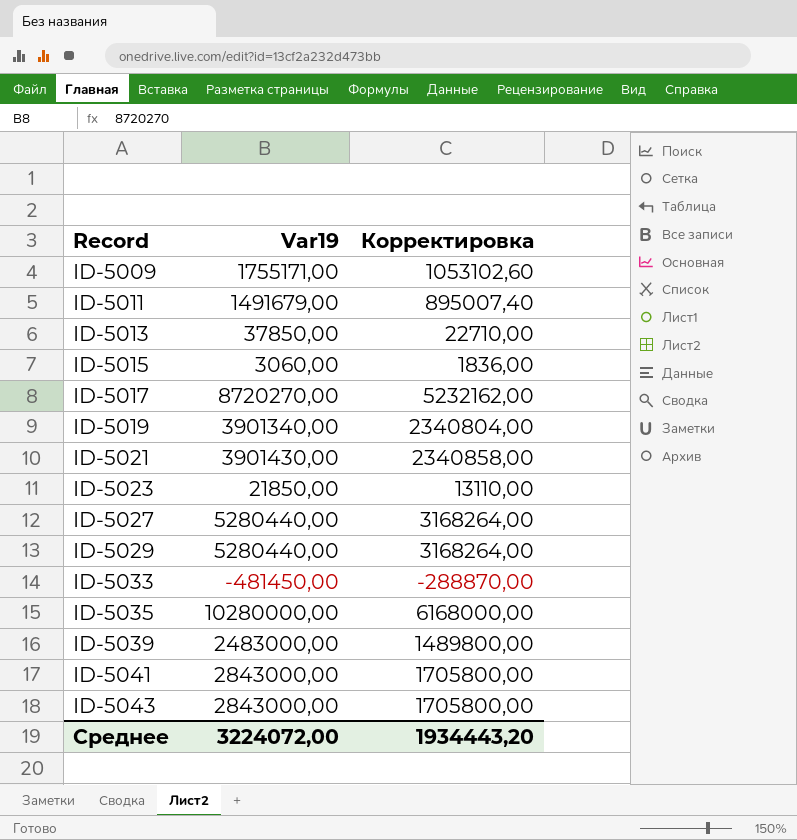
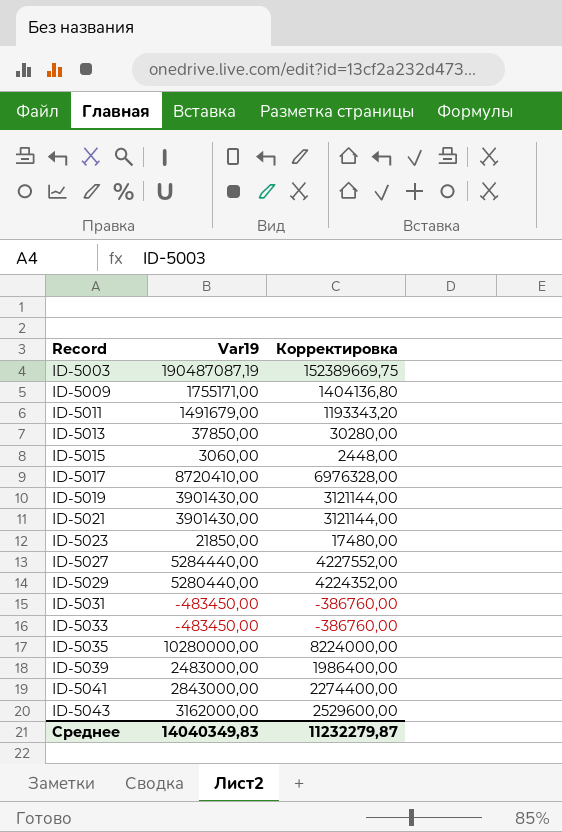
column Корректировка | formula: [Var19] * 0,6 -> [Var19] * 0,8
row ID-5003: none -> 190487087,19 | 152389669,75
ID-5017 | Var19: 8720270,00 -> 8720410,00
ID-5019 | Var19: 3901340,00 -> 3901430,00
ID-5027 | Var19: 5280440,00 -> 5284440,00
row ID-5031: none -> -483450,00 | -386760,00
ID-5033 | Var19: -481450,00 -> -483450,00
ID-5043 | Var19: 2843000,00 -> 3162000,00
Среднее | Var19: 3224072,00 -> 14040349,83
Среднее | Корректировка: 1934443,20 -> 11232279,87

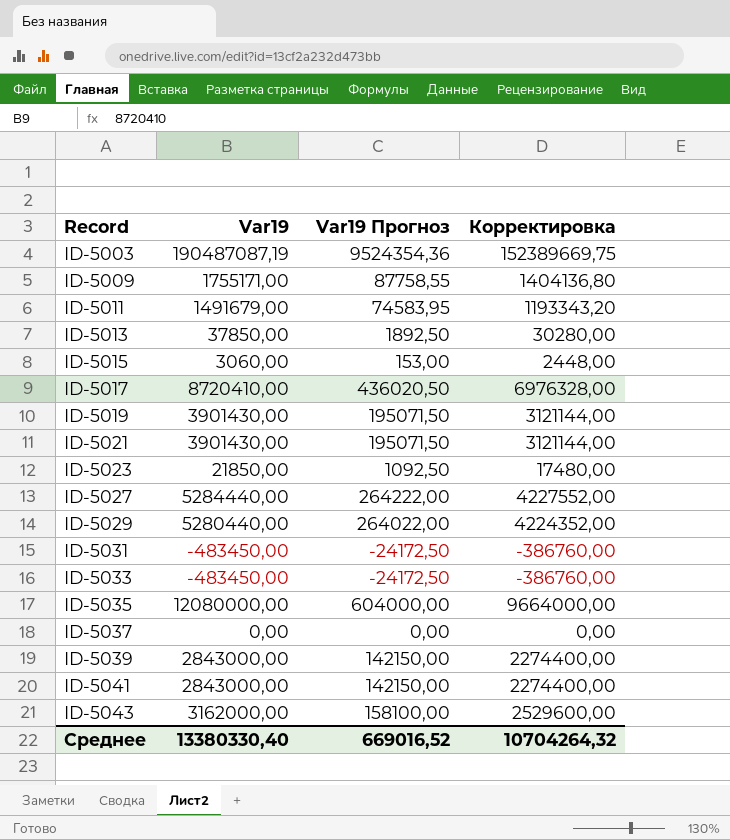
column Var19 Прогноз | formula: none -> [Var19] * 0,05
ID-5035 | Var19: 10280000,00 -> 12080000,00
ID-5035 | Корректировка: 8224000,00 -> 9664000,00
row ID-5037: none -> 0,00 | 0,00 | 0,00
ID-5039 | Var19: 2483000,00 -> 2843000,00
ID-5039 | Корректировка: 1986400,00 -> 2274400,00
Среднее | Var19: 14040349,83 -> 13380330,40
Среднее | Корректировка: 11232279,87 -> 10704264,32

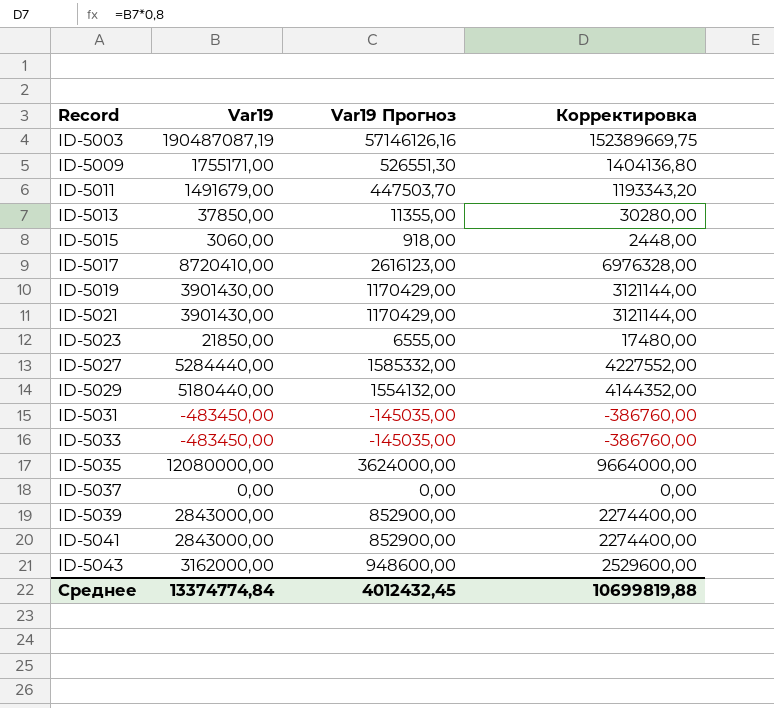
column Var19 Прогноз | formula: [Var19] * 0,05 -> [Var19] * 0,3
ID-5029 | Var19: 5280440,00 -> 5180440,00
ID-5029 | Корректировка: 4224352,00 -> 4144352,00
Среднее | Var19: 13380330,40 -> 13374774,84
Среднее | Var19 Прогноз: 669016,52 -> 4012432,45
Среднее | Корректировка: 10704264,32 -> 10699819,88

